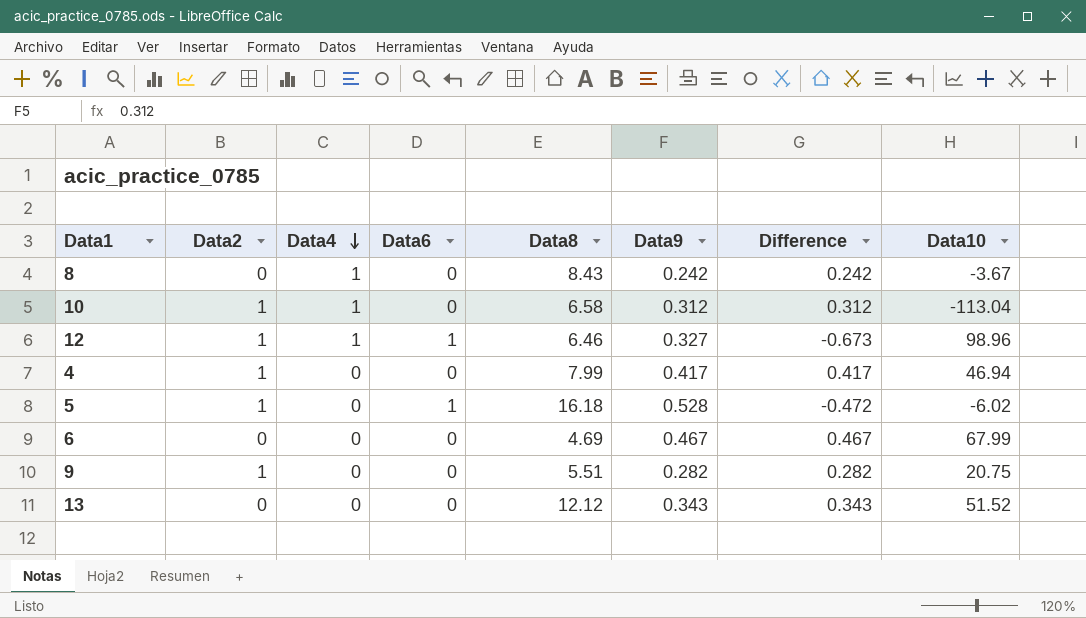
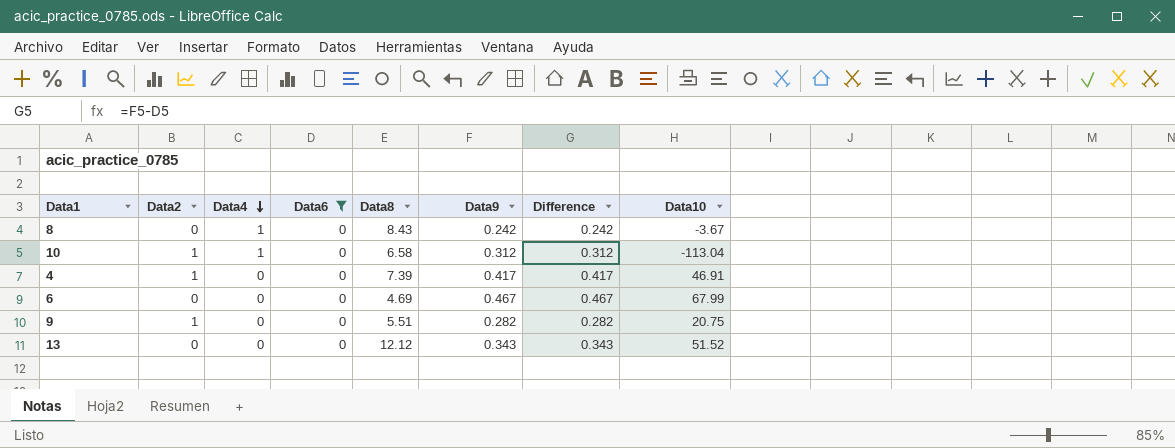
filter: none -> Data6 = 0
4 | Data8: 7.99 -> 7.39
4 | Data10: 46.94 -> 46.91

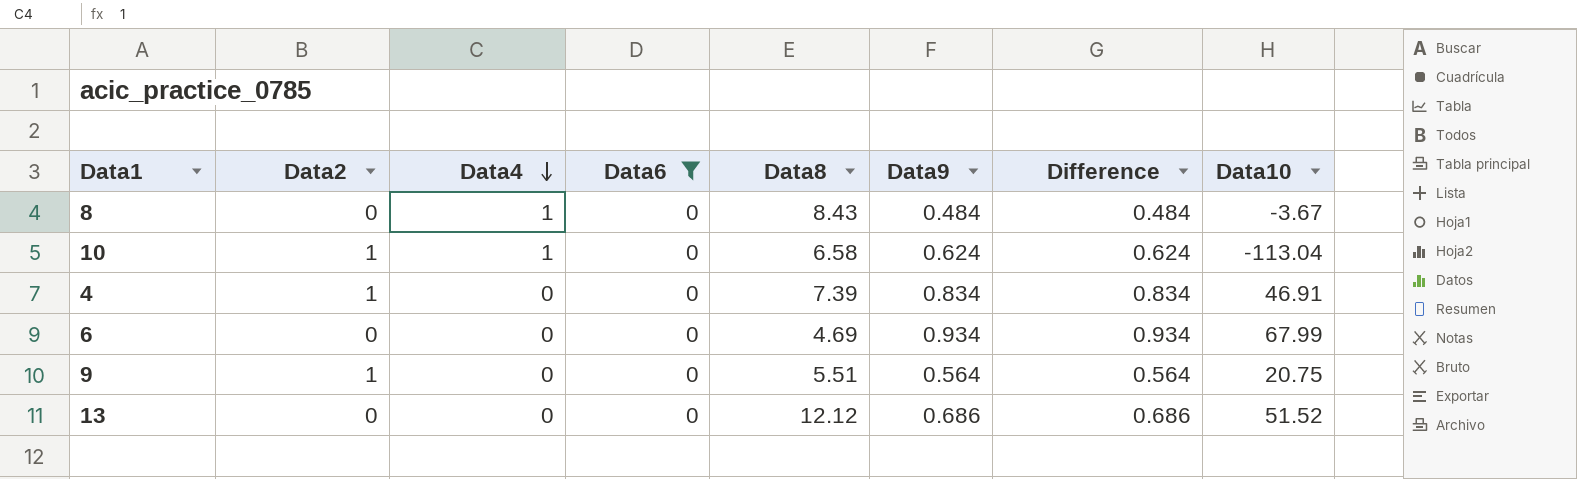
8 | Data9: 0.242 -> 0.484
8 | Difference: 0.242 -> 0.484
10 | Data9: 0.312 -> 0.624
10 | Difference: 0.312 -> 0.624
4 | Data9: 0.417 -> 0.834
4 | Difference: 0.417 -> 0.834
6 | Data9: 0.467 -> 0.934
6 | Difference: 0.467 -> 0.934
9 | Data9: 0.282 -> 0.564
9 | Difference: 0.282 -> 0.564
13 | Data9: 0.343 -> 0.686
13 | Difference: 0.343 -> 0.686

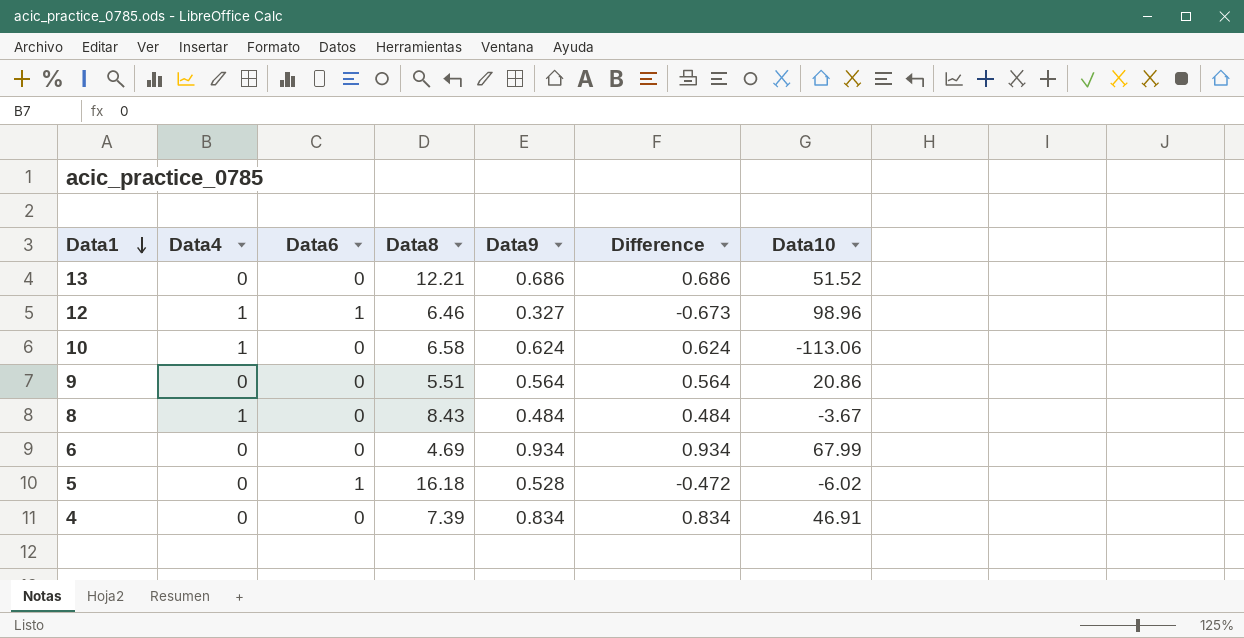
filter: Data6 = 0 -> none
row order: Data4 descending -> Data1 descending
column Data2 | position: 2 -> none
13 | Data8: 12.12 -> 12.21
10 | Data10: -113.04 -> -113.06
9 | Data10: 20.75 -> 20.86

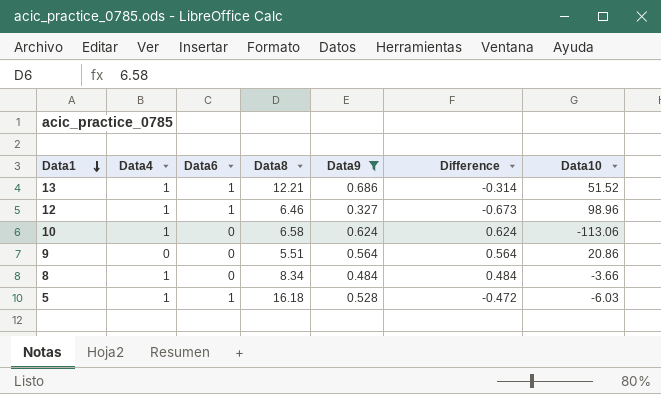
filter: none -> Data9 <= 0.686
13 | Data4: 0 -> 1
13 | Data6: 0 -> 1
13 | Difference: 0.686 -> -0.314
8 | Data8: 8.43 -> 8.34
8 | Data10: -3.67 -> -3.66
5 | Data4: 0 -> 1
5 | Data10: -6.02 -> -6.03

